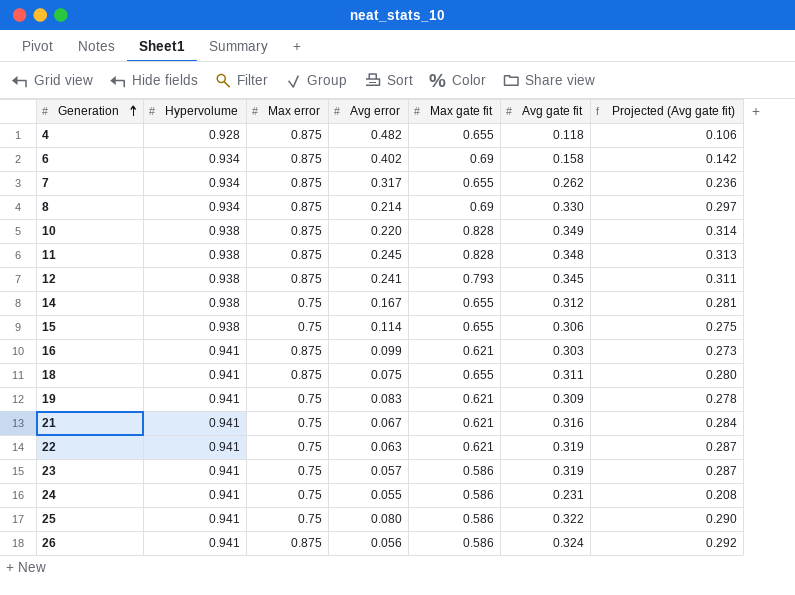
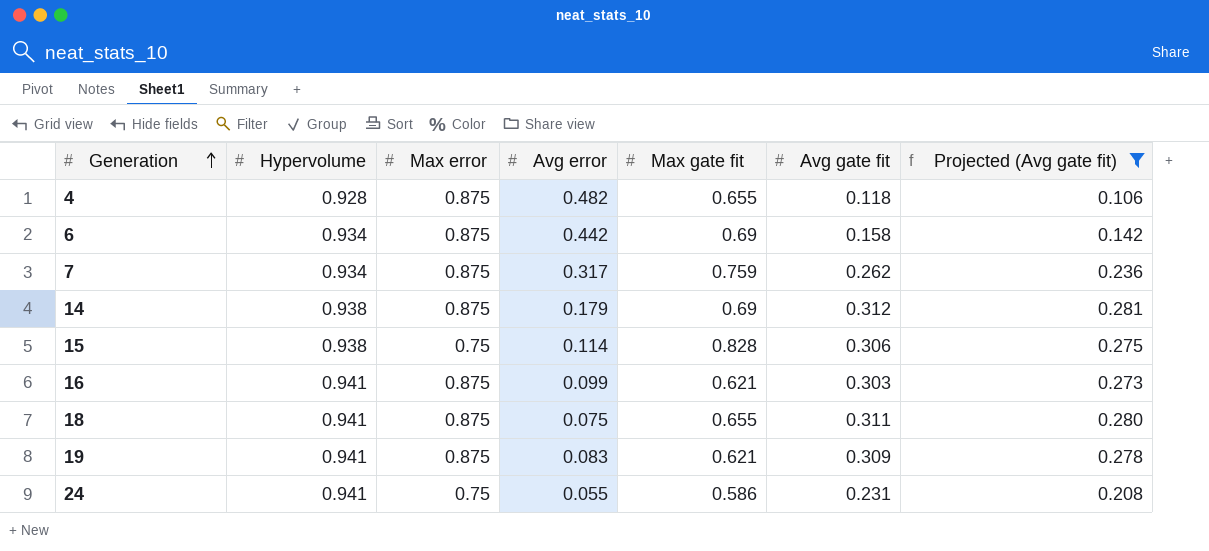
filter: none -> Projected (Avg gate fit) <= 0.281
6 | Avg error: 0.402 -> 0.442
7 | Max gate fit: 0.655 -> 0.759
14 | Max error: 0.75 -> 0.875
14 | Avg error: 0.167 -> 0.179
14 | Max gate fit: 0.655 -> 0.69
15 | Max gate fit: 0.655 -> 0.828
19 | Max error: 0.75 -> 0.875

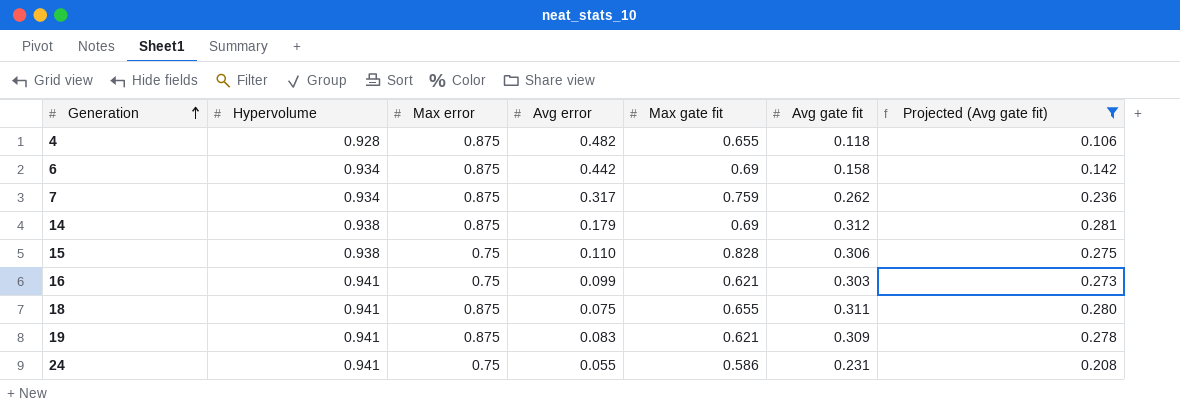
15 | Avg error: 0.114 -> 0.110
16 | Max error: 0.875 -> 0.75

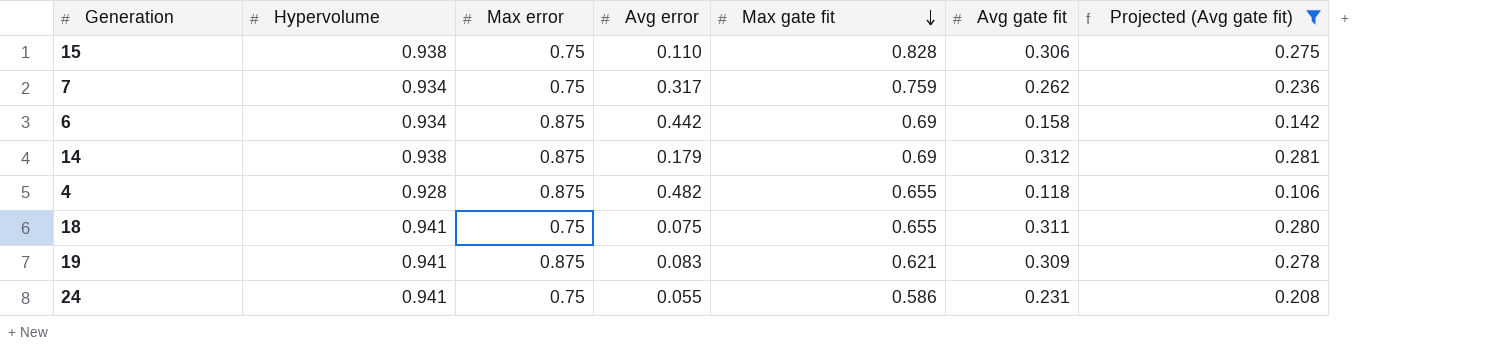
row order: Generation ascending -> Max gate fit descending
row 16: 0.941 | 0.75 | 0.099 | 0.621 | 0.303 | 0.273 -> none
7 | Max error: 0.875 -> 0.75
18 | Max error: 0.875 -> 0.75

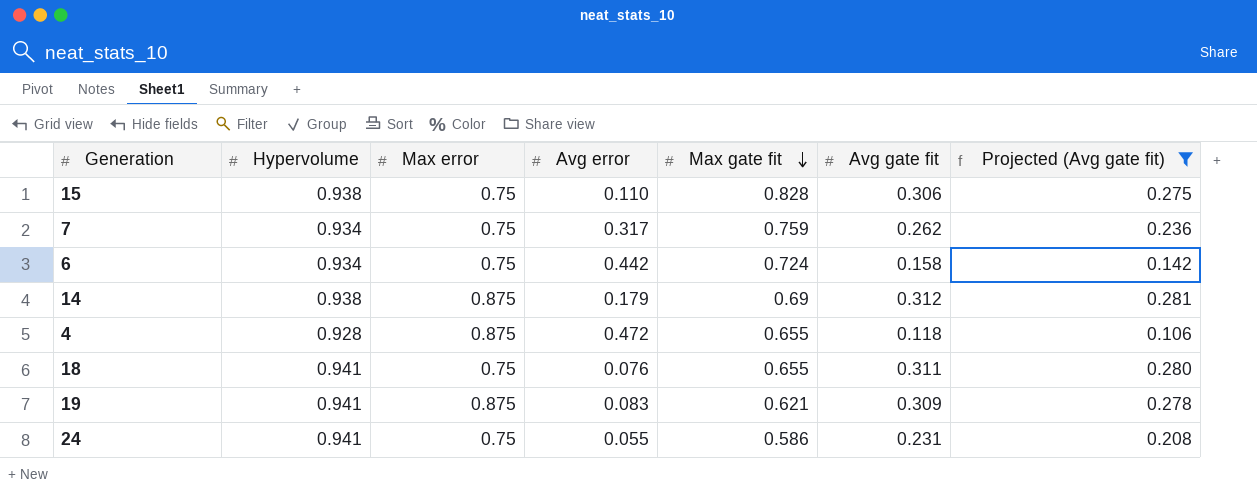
6 | Max error: 0.875 -> 0.75
6 | Max gate fit: 0.69 -> 0.724
4 | Avg error: 0.482 -> 0.472
18 | Avg error: 0.075 -> 0.076

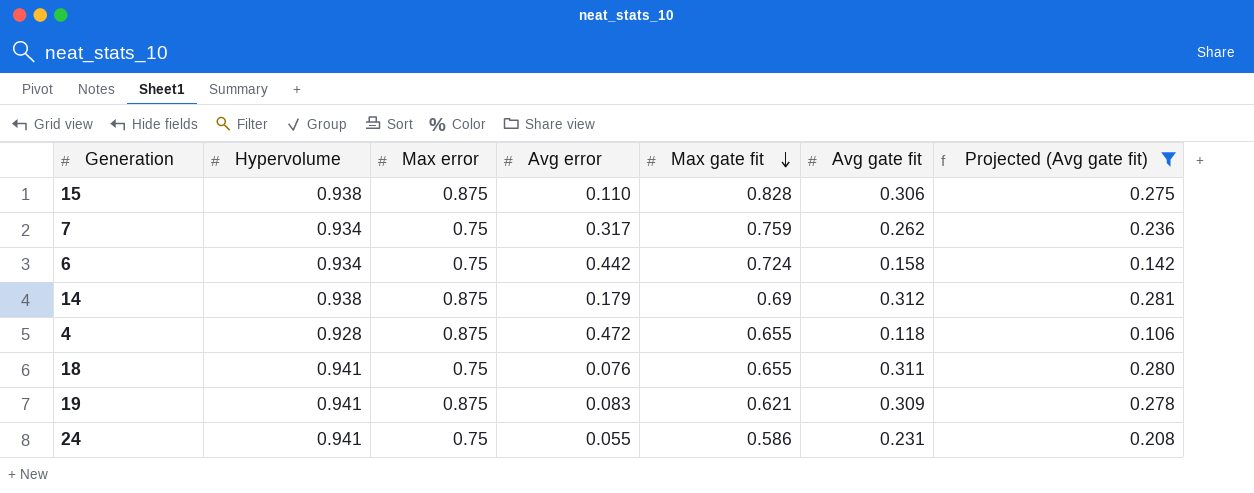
15 | Max error: 0.75 -> 0.875

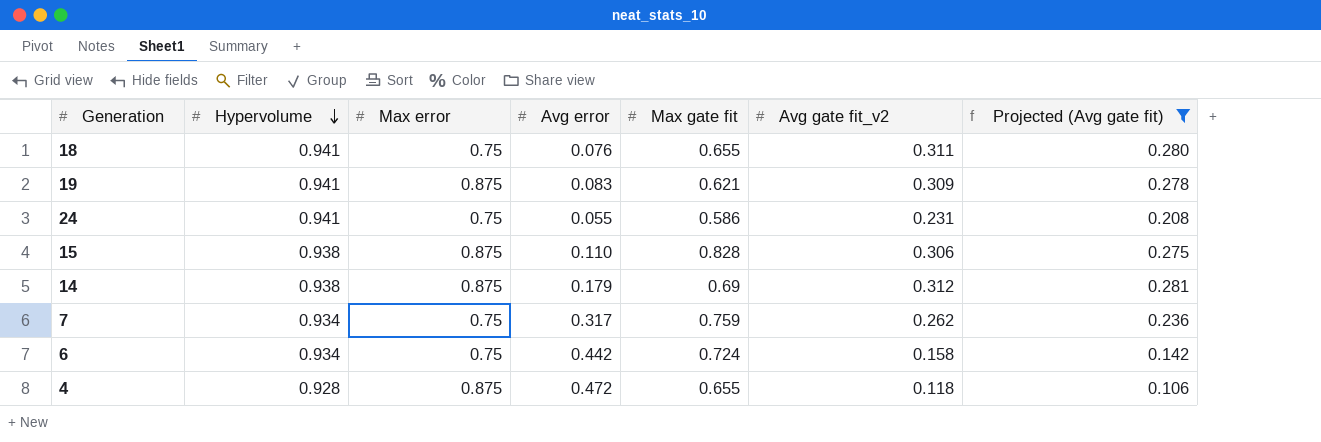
row order: Max gate fit descending -> Hypervolume descending
column name: Avg gate fit -> Avg gate fit_v2

